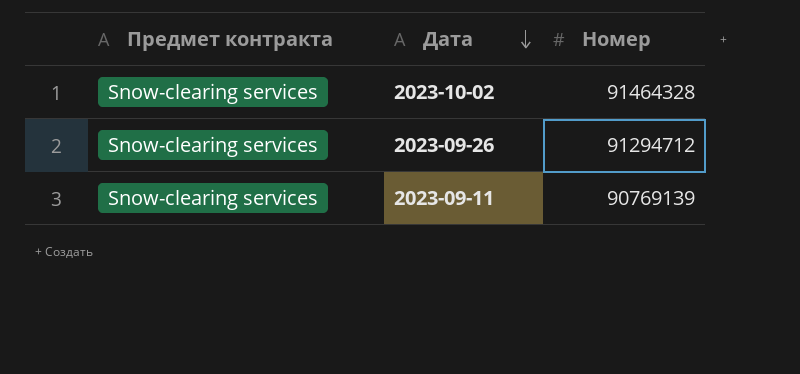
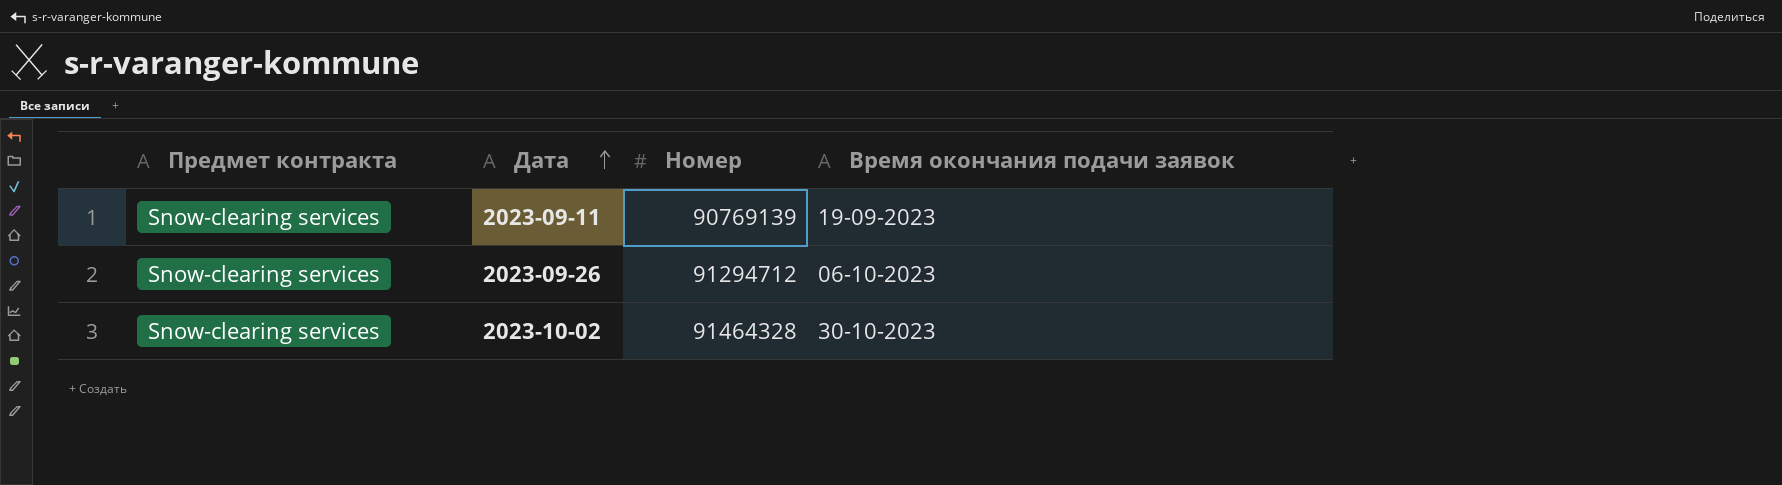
row order: Дата descending -> Дата ascending
column Время окончания подачи заявок | position: none -> 4

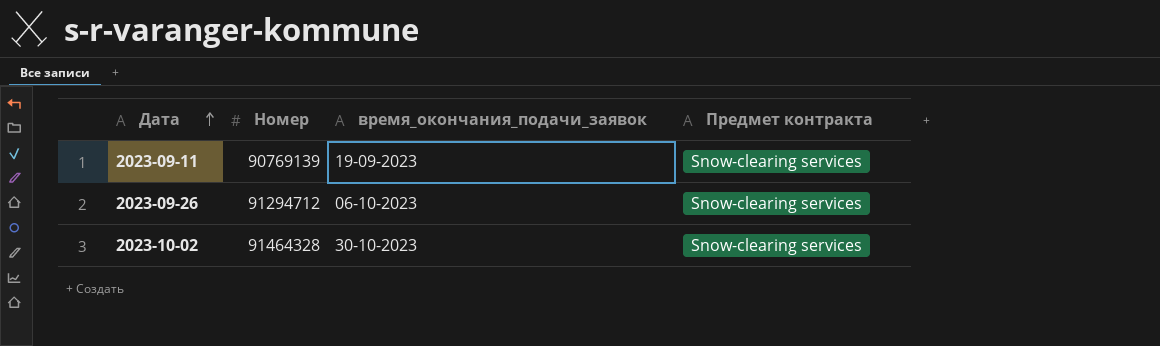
column name: Время окончания подачи заявок -> время_окончания_подачи_заявок
column Предмет контракта | position: 1 -> 4

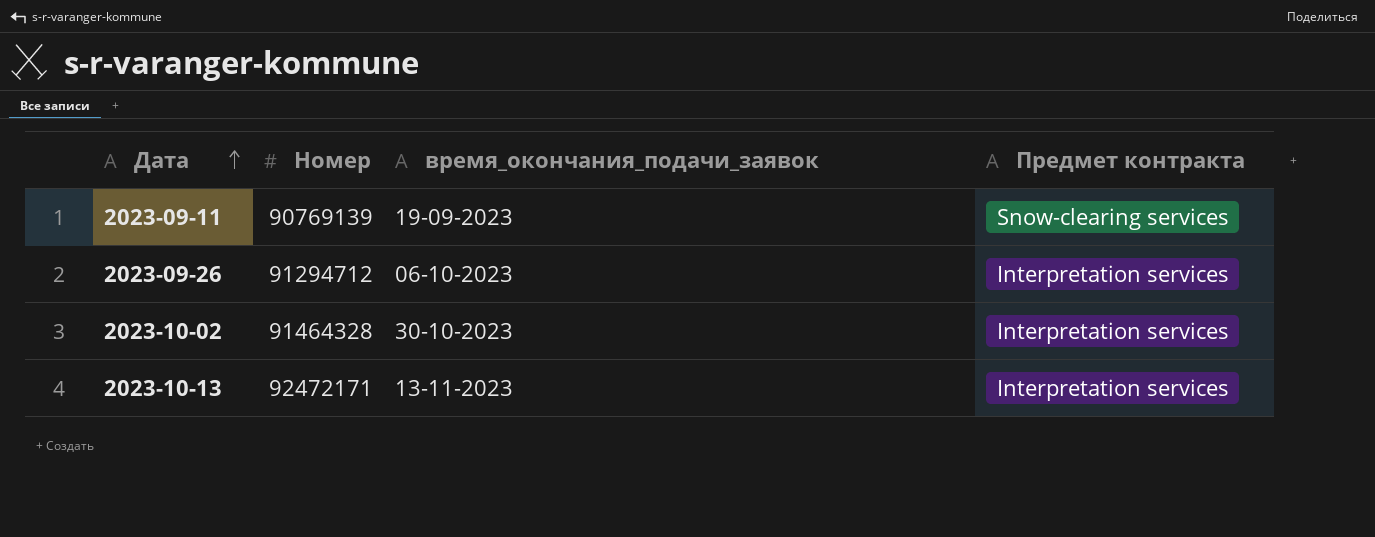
2023-09-26 | Предмет контракта: Snow-clearing services -> Interpretation services
2023-10-02 | Предмет контракта: Snow-clearing services -> Interpretation services
row 2023-10-13: none -> 92472171 | 13-11-2023 | Interpretation services

